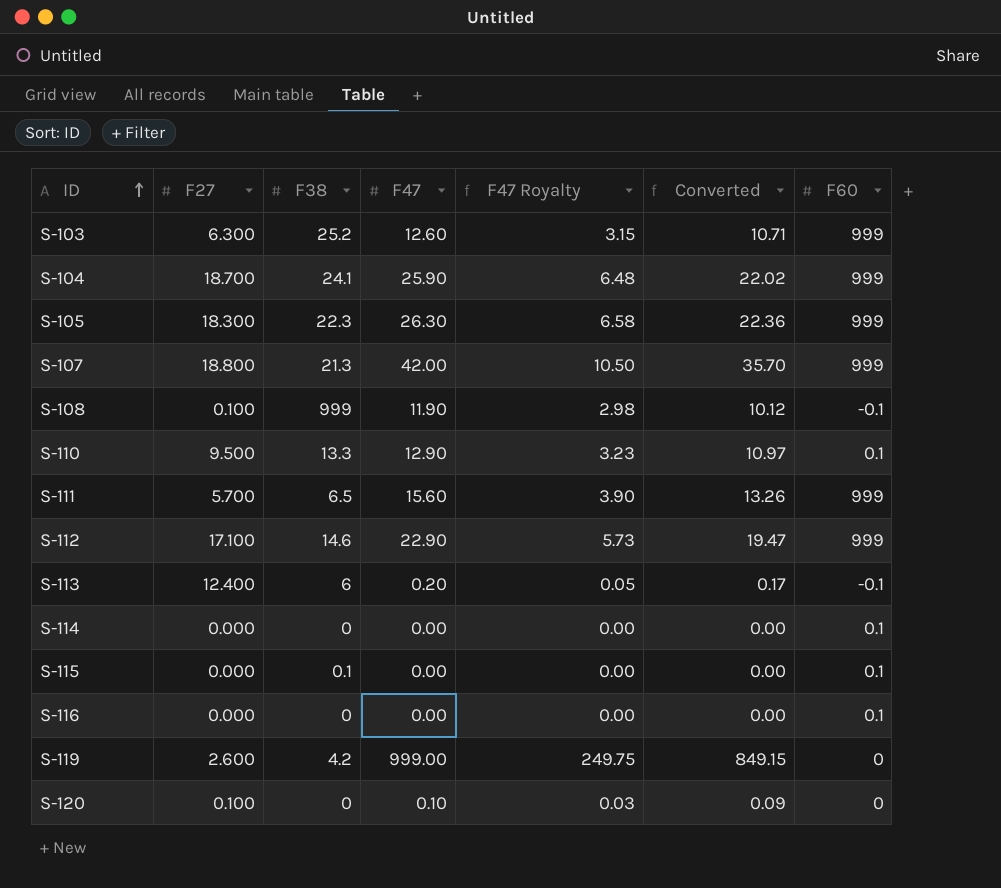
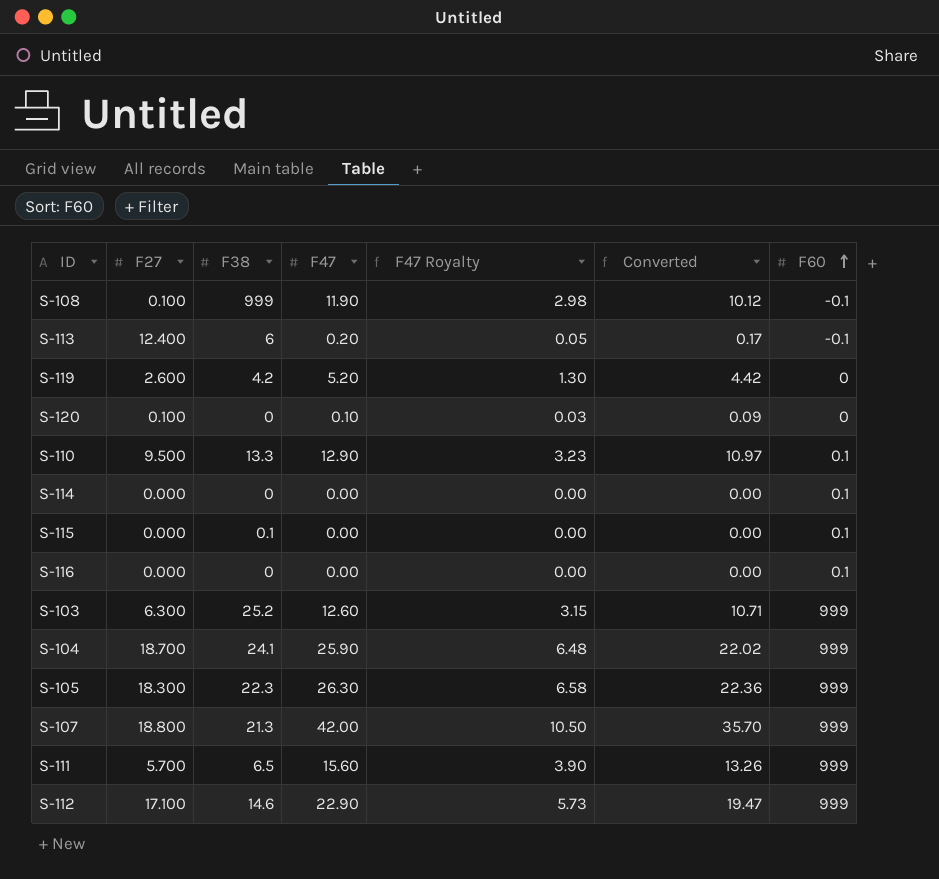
row order: ID ascending -> F60 ascending
S-119 | F47: 999.00 -> 5.20
S-119 | F47 Royalty: 249.75 -> 1.30
S-119 | Converted: 849.15 -> 4.42

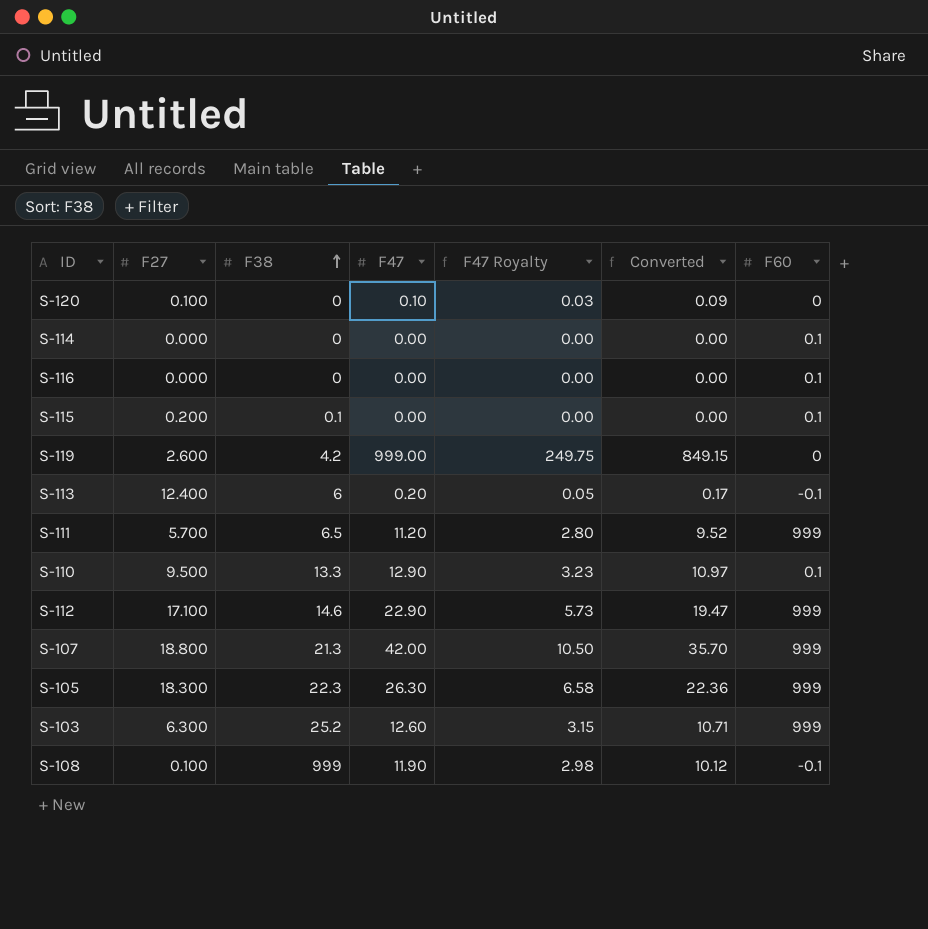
row order: F60 ascending -> F38 ascending
row S-104: 18.700 | 24.1 | 25.90 | 6.48 | 22.02 | 999 -> none
S-115 | F27: 0.000 -> 0.200
S-119 | F47: 5.20 -> 999.00
S-119 | F47 Royalty: 1.30 -> 249.75
S-119 | Converted: 4.42 -> 849.15
S-111 | F47: 15.60 -> 11.20
S-111 | F47 Royalty: 3.90 -> 2.80
S-111 | Converted: 13.26 -> 9.52

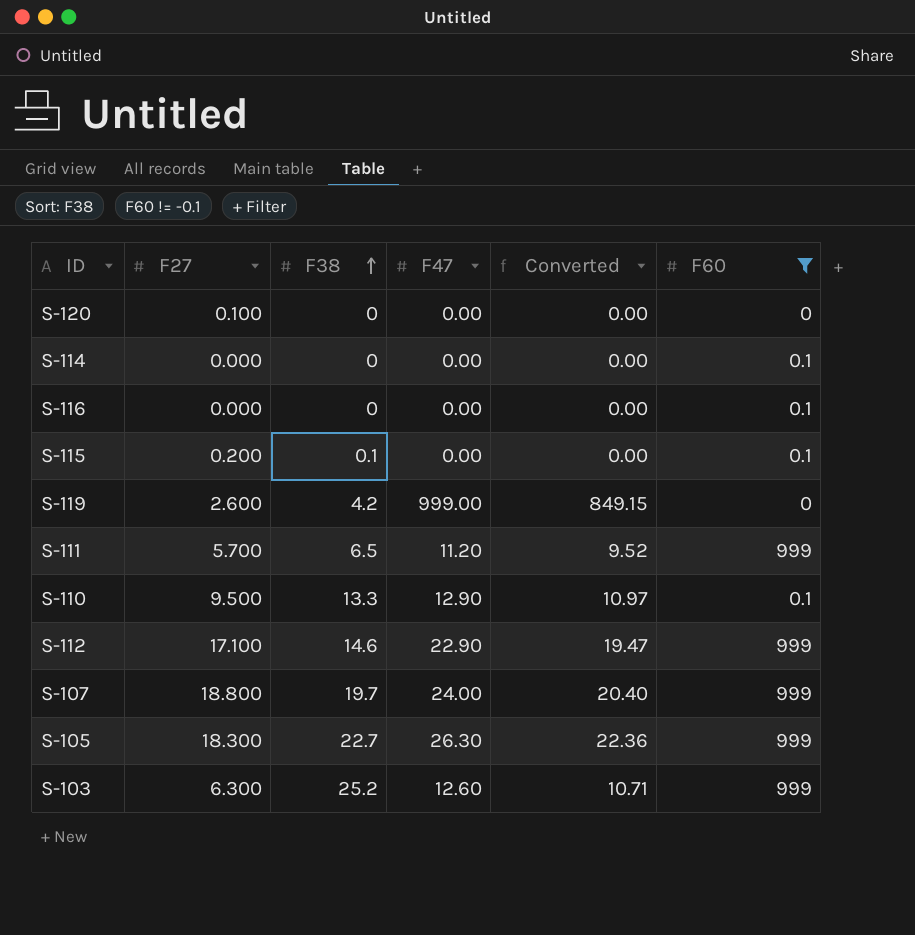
filter: none -> F60 != -0.1
column F47 Royalty | formula: [F47] * 0.25 -> none
S-120 | F47: 0.10 -> 0.00
S-120 | Converted: 0.09 -> 0.00
S-107 | F38: 21.3 -> 19.7
S-107 | F47: 42.00 -> 24.00
S-107 | Converted: 35.70 -> 20.40
S-105 | F38: 22.3 -> 22.7

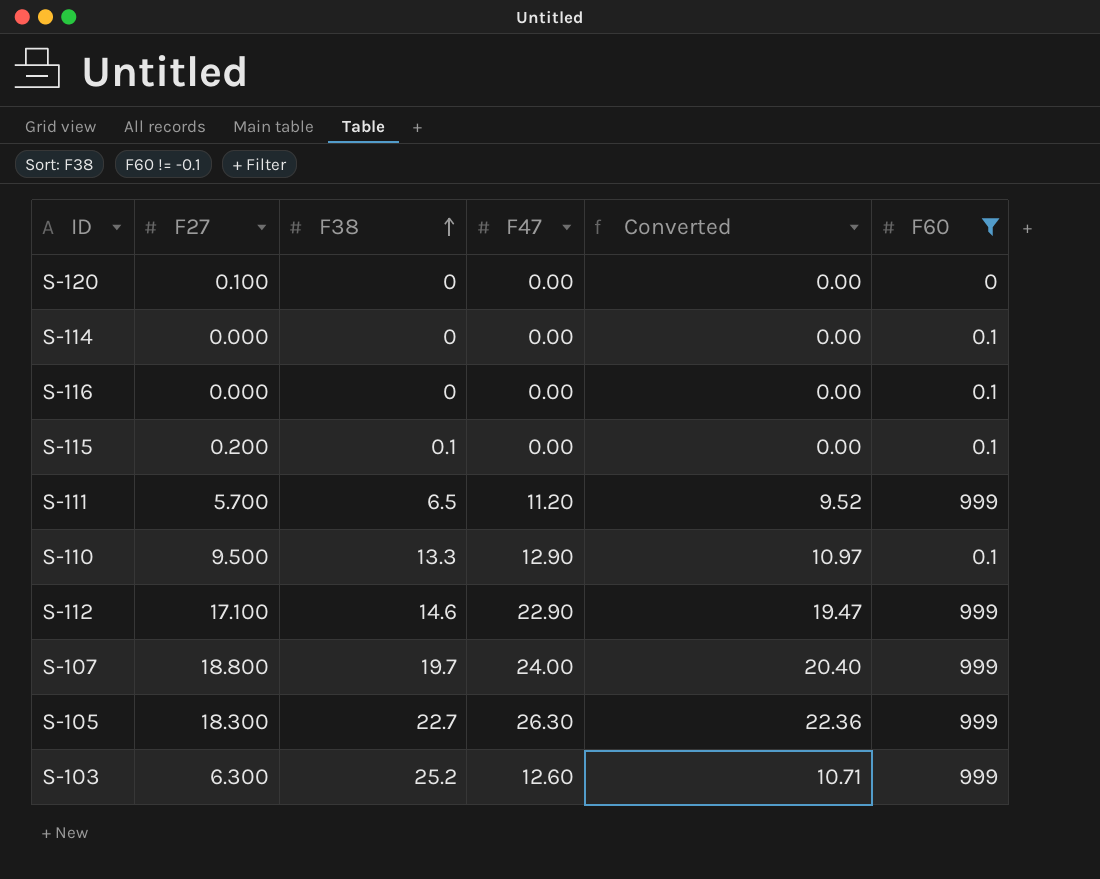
row S-119: 2.600 | 4.2 | 999.00 | 849.15 | 0 -> none

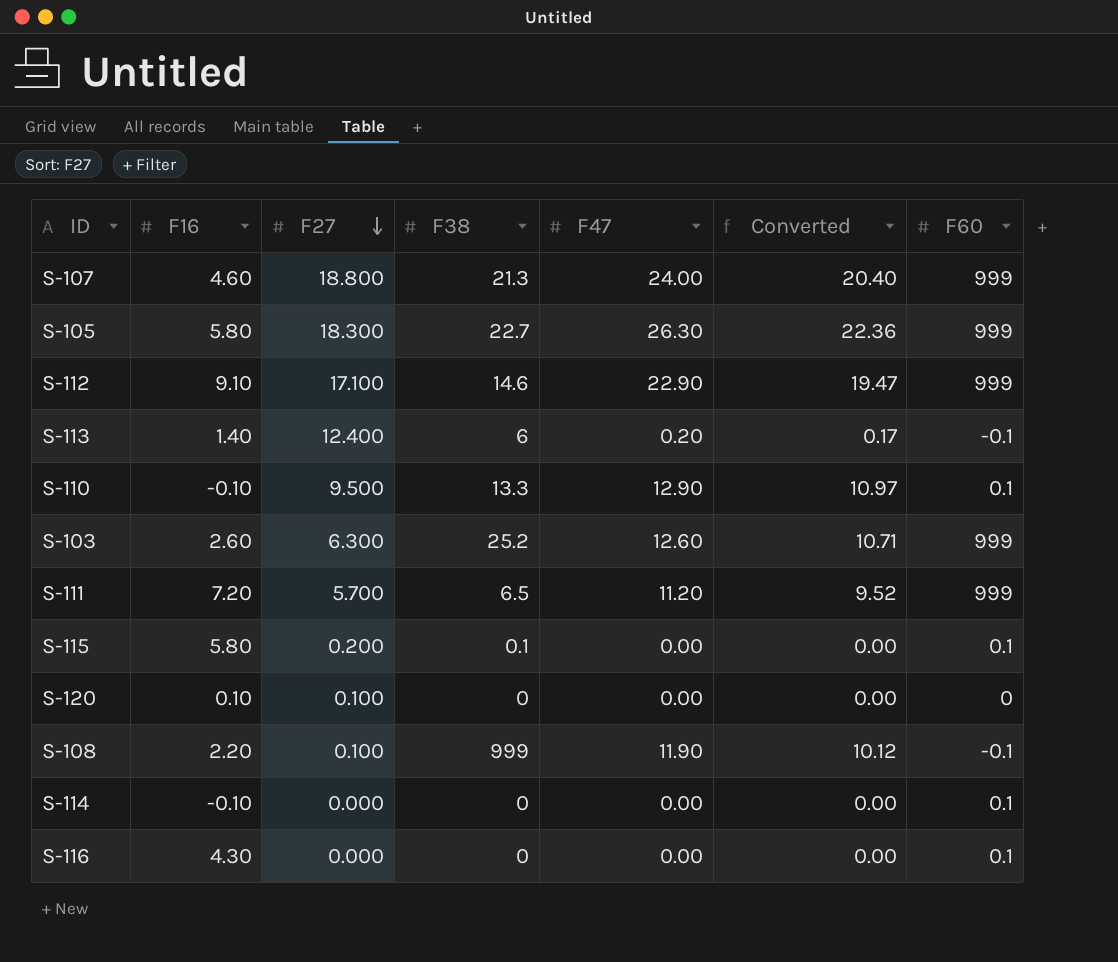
filter: F60 != -0.1 -> none
row order: F38 ascending -> F27 descending
column F16 | position: none -> 2
S-107 | F38: 19.7 -> 21.3

